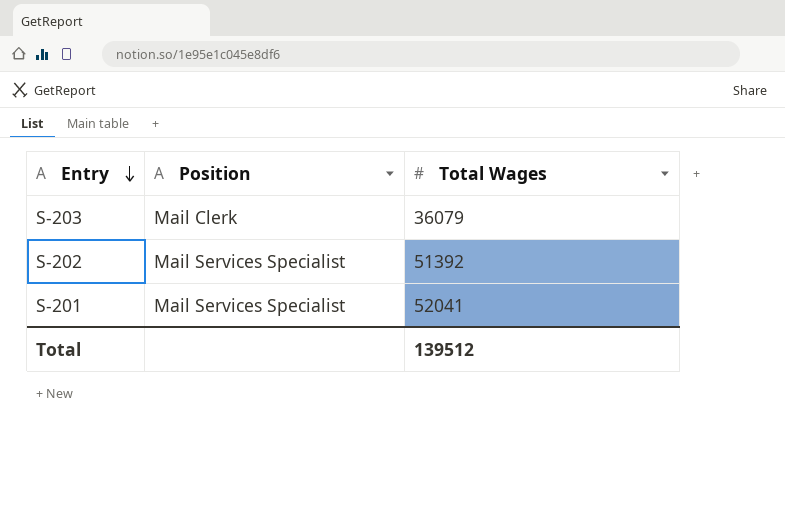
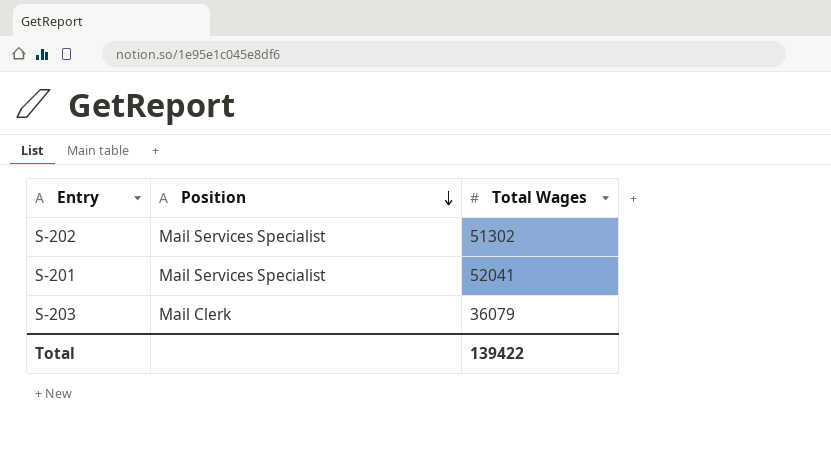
row order: Entry descending -> Position descending
S-202 | Total Wages: 51392 -> 51302
Total | Total Wages: 139512 -> 139422

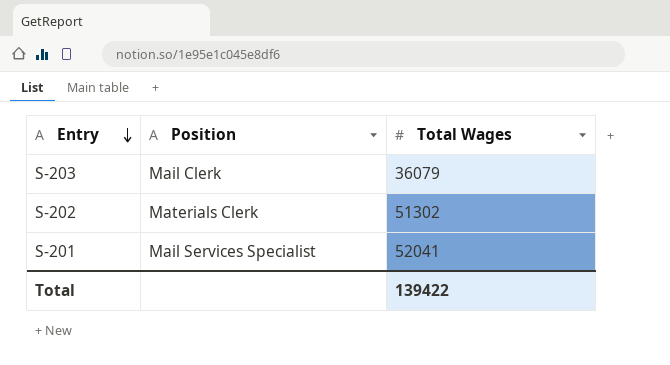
row order: Position descending -> Entry descending
S-202 | Position: Mail Services Specialist -> Materials Clerk

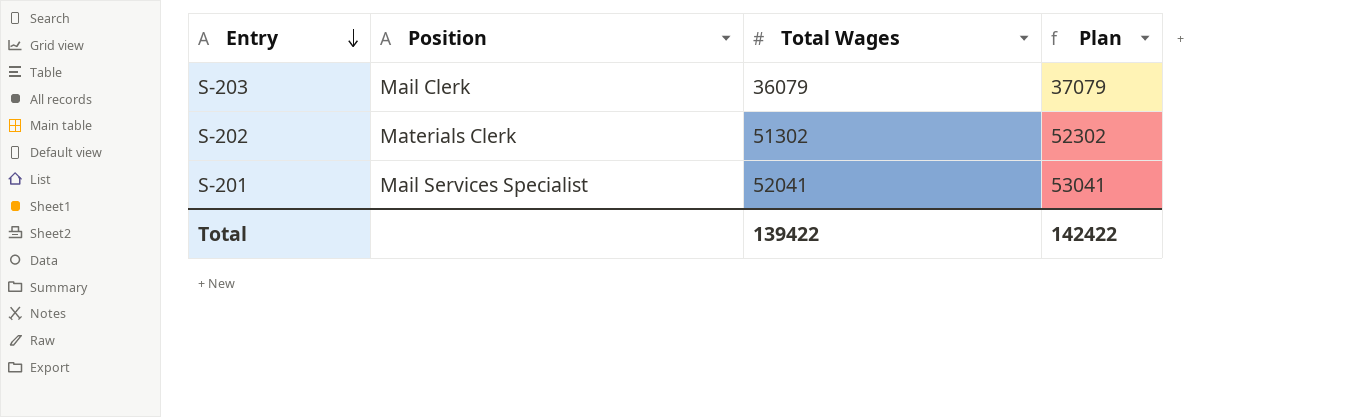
column Plan | formula: none -> [Total Wages] + 1000

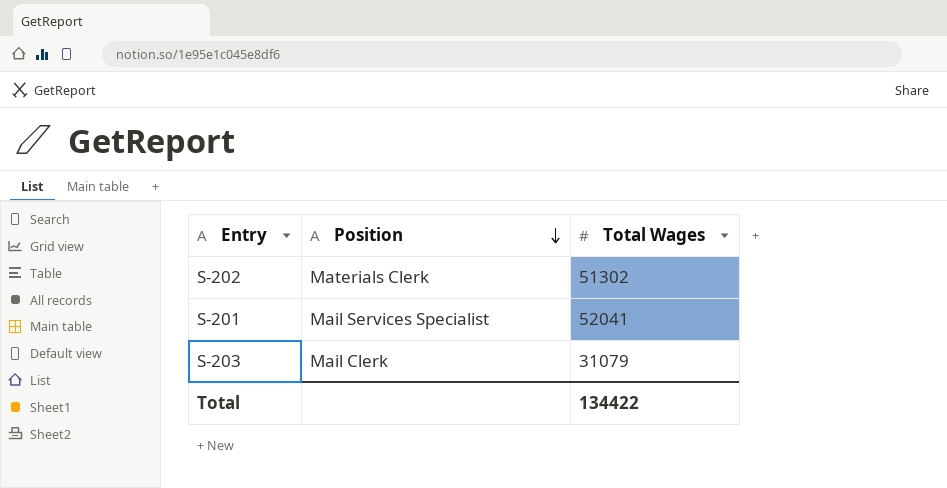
row order: Entry descending -> Position descending
column Plan | formula: [Total Wages] + 1000 -> none
S-203 | Total Wages: 36079 -> 31079
Total | Total Wages: 139422 -> 134422

